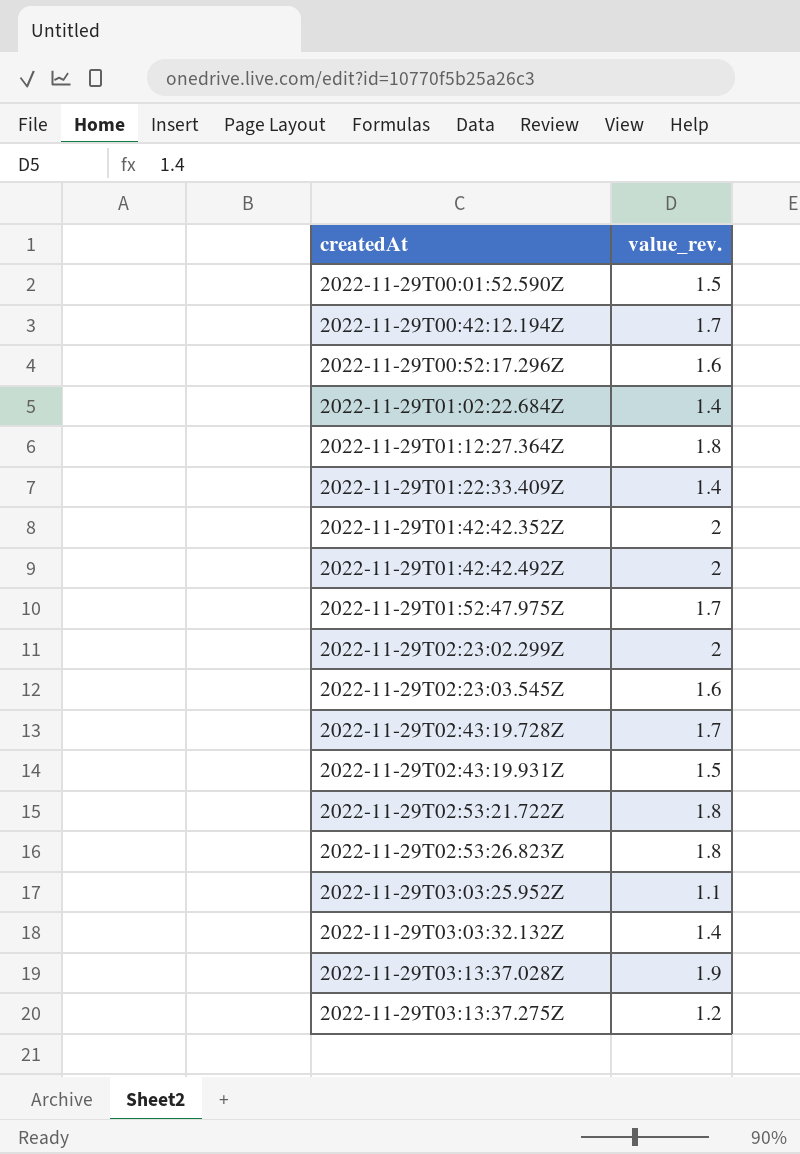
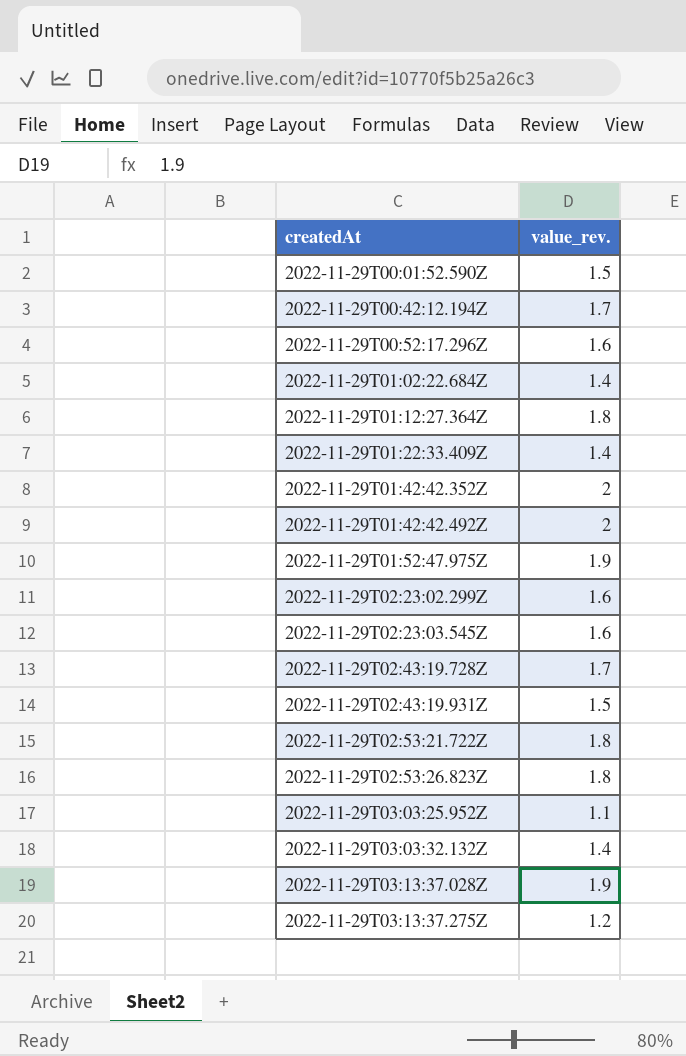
2022-11-29T01:52:47.975Z | value_rev.: 1.7 -> 1.9
2022-11-29T02:23:02.299Z | value_rev.: 2 -> 1.6

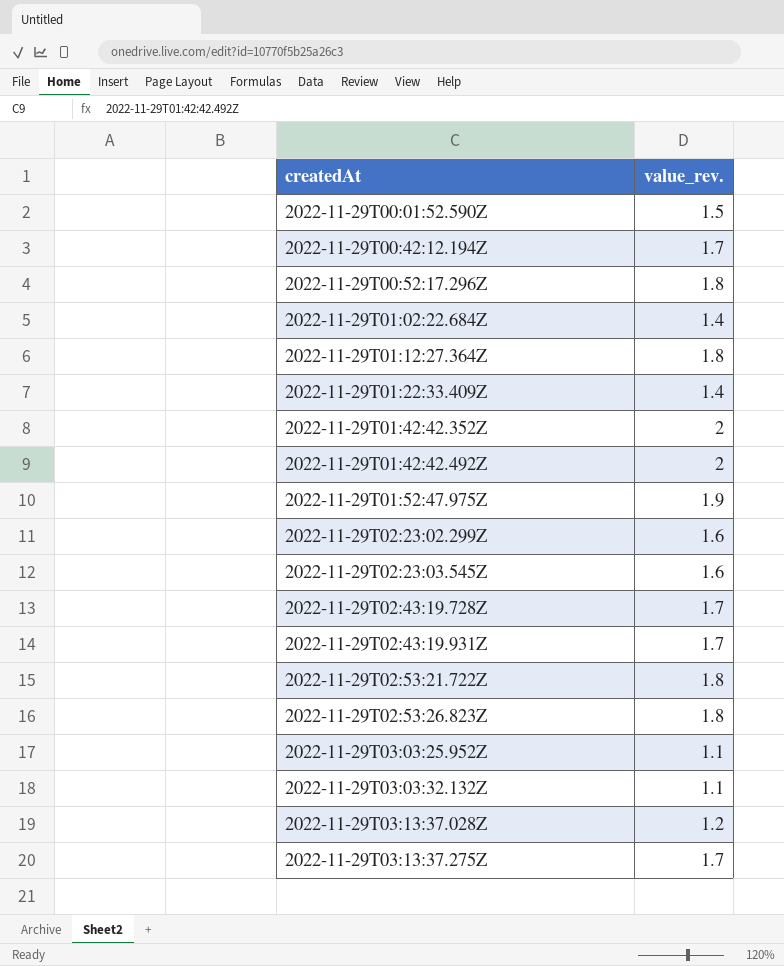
2022-11-29T00:52:17.296Z | value_rev.: 1.6 -> 1.8
2022-11-29T02:43:19.931Z | value_rev.: 1.5 -> 1.7
2022-11-29T03:03:32.132Z | value_rev.: 1.4 -> 1.1
2022-11-29T03:13:37.028Z | value_rev.: 1.9 -> 1.2
2022-11-29T03:13:37.275Z | value_rev.: 1.2 -> 1.7

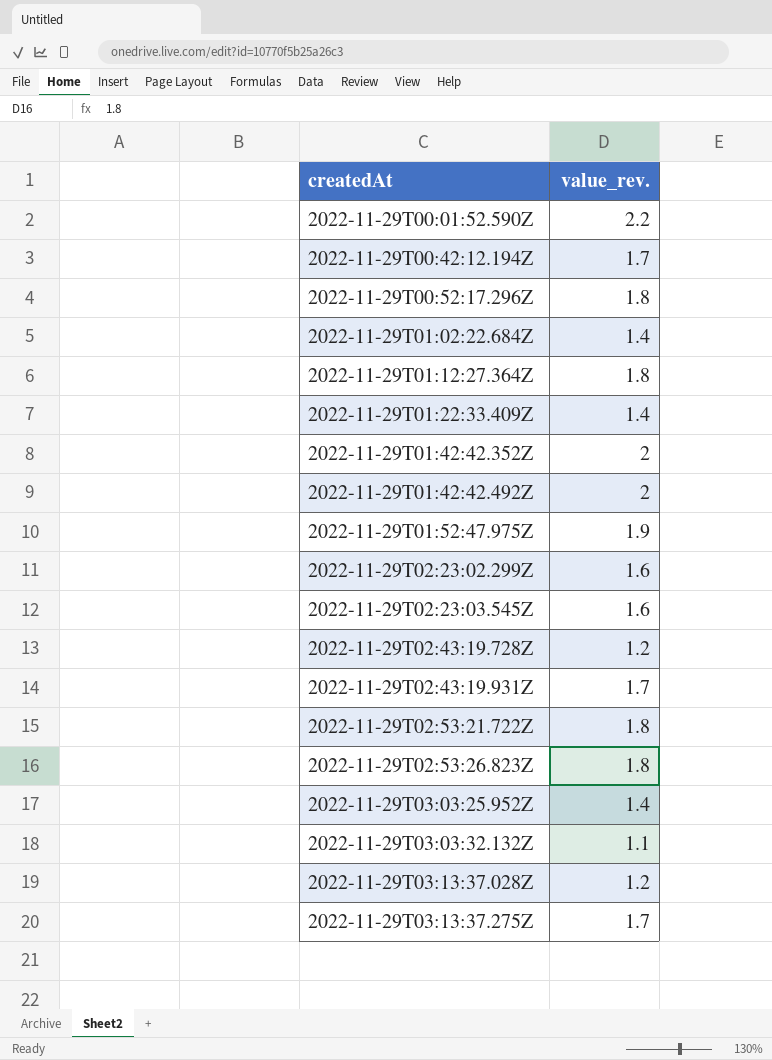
2022-11-29T00:01:52.590Z | value_rev.: 1.5 -> 2.2
2022-11-29T02:43:19.728Z | value_rev.: 1.7 -> 1.2
2022-11-29T03:03:25.952Z | value_rev.: 1.1 -> 1.4

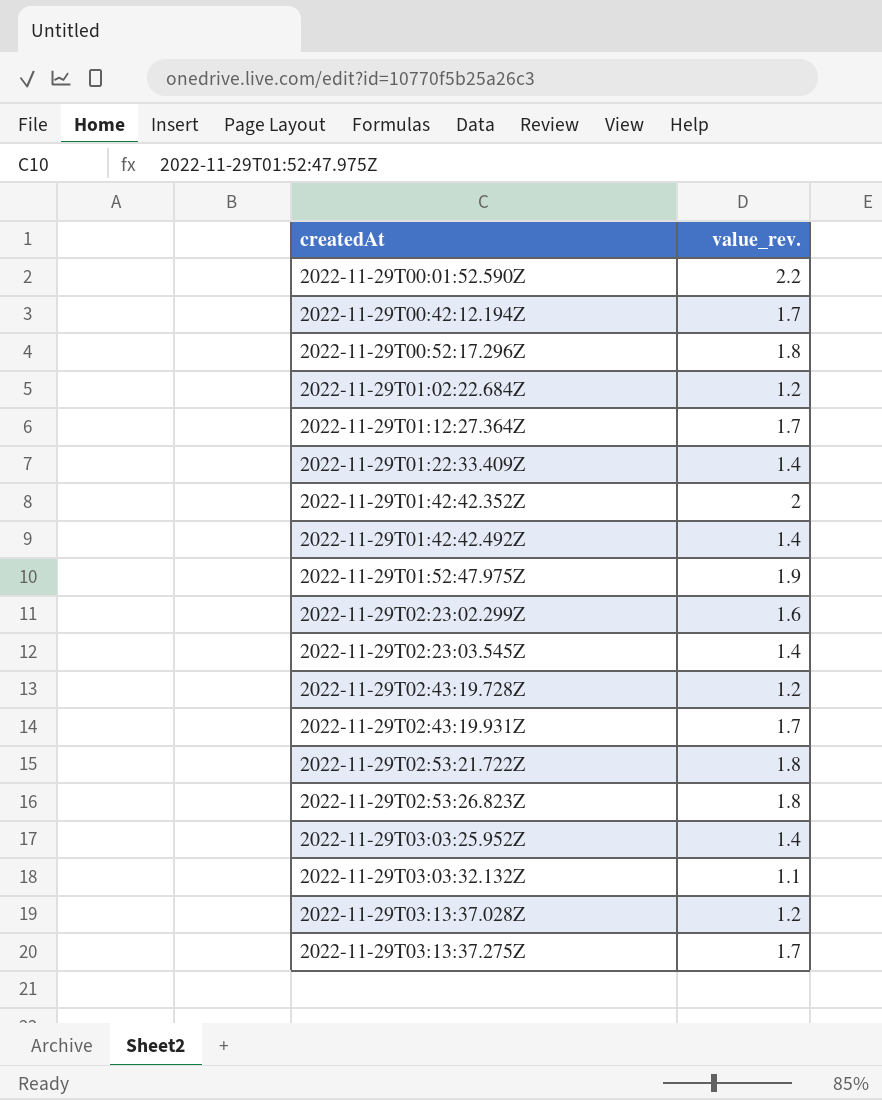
2022-11-29T01:02:22.684Z | value_rev.: 1.4 -> 1.2
2022-11-29T01:12:27.364Z | value_rev.: 1.8 -> 1.7
2022-11-29T01:42:42.492Z | value_rev.: 2 -> 1.4
2022-11-29T02:23:03.545Z | value_rev.: 1.6 -> 1.4

